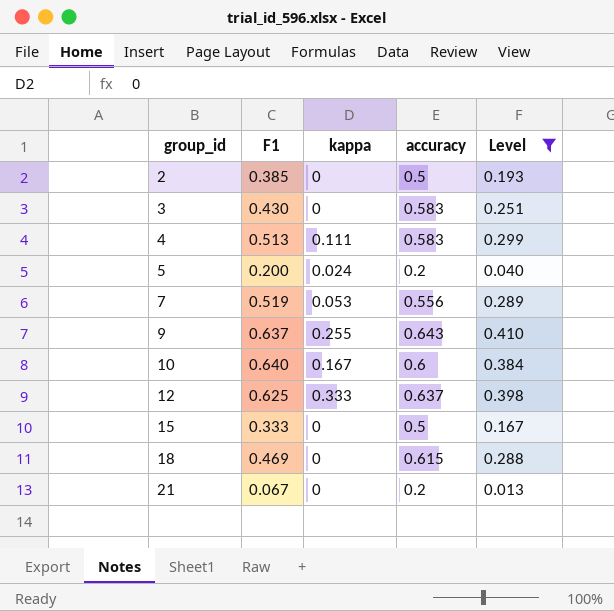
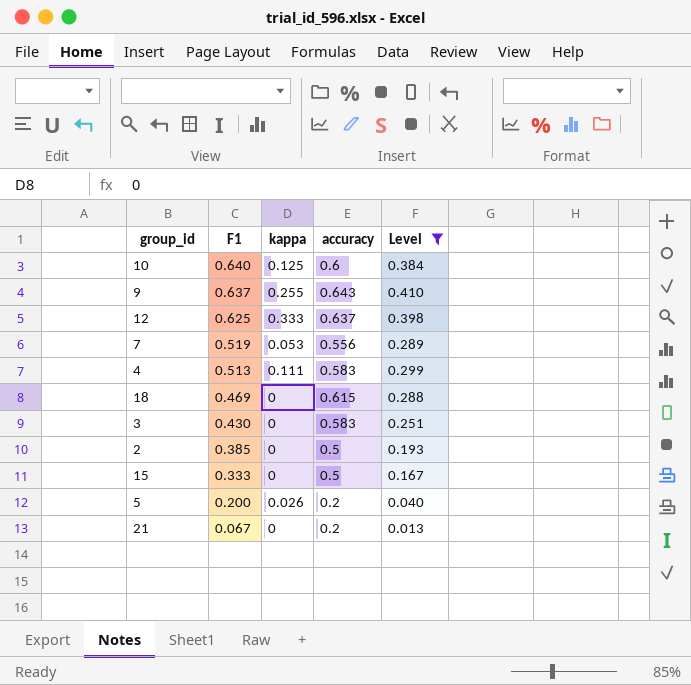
row order: group_id ascending -> F1 descending
10 | kappa: 0.167 -> 0.125
5 | kappa: 0.024 -> 0.026

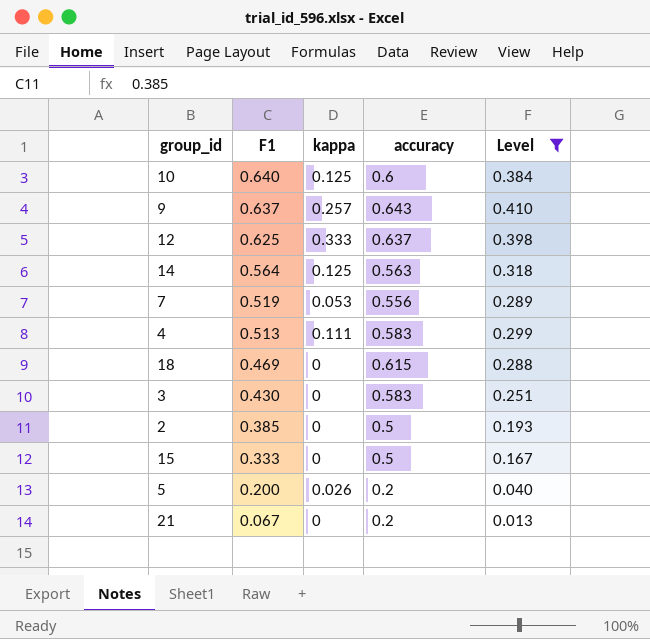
9 | kappa: 0.255 -> 0.257
row 14: none -> 0.564 | 0.125 | 0.563 | 0.318

